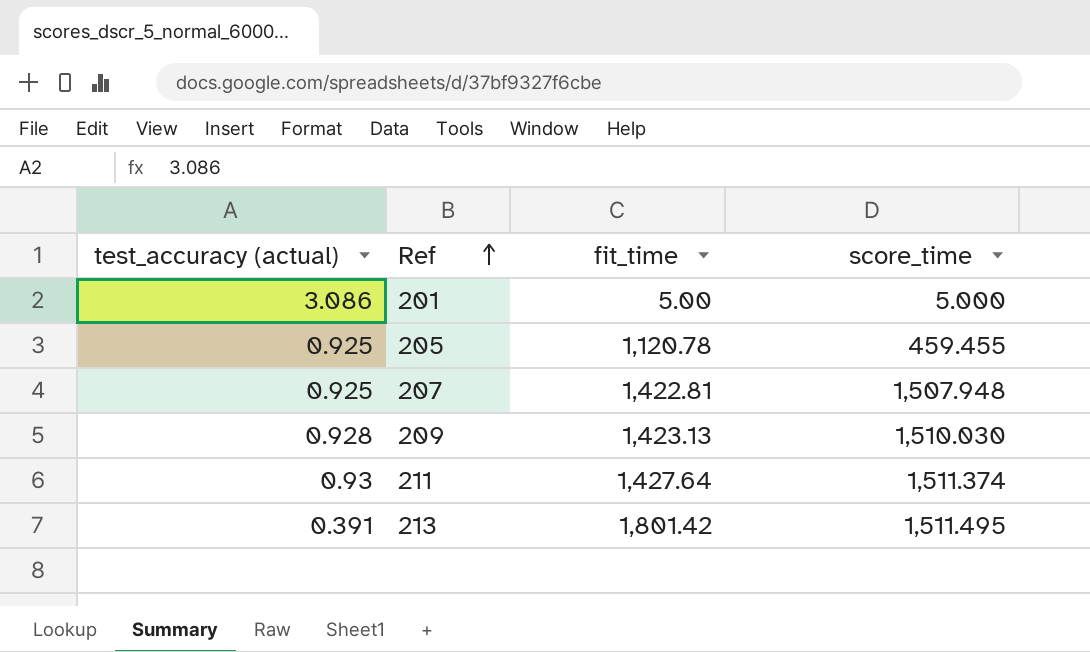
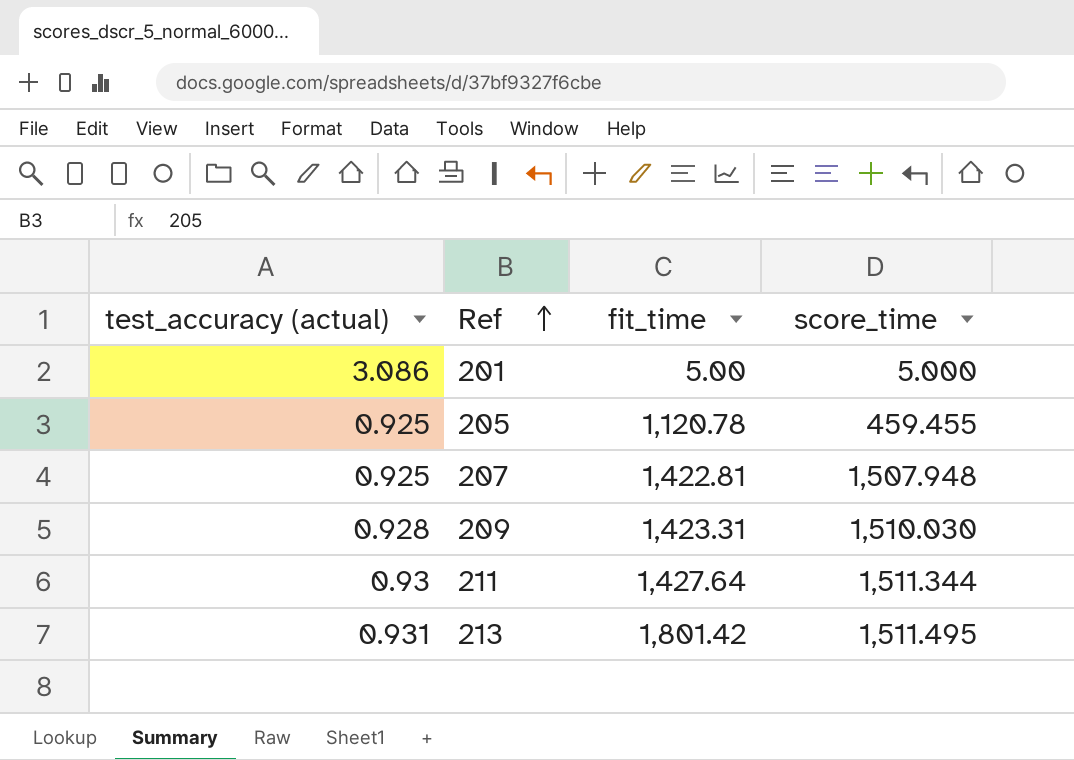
209 | fit_time: 1,423.13 -> 1,423.31
211 | score_time: 1,511.374 -> 1,511.344
213 | test_accuracy (actual): 0.391 -> 0.931

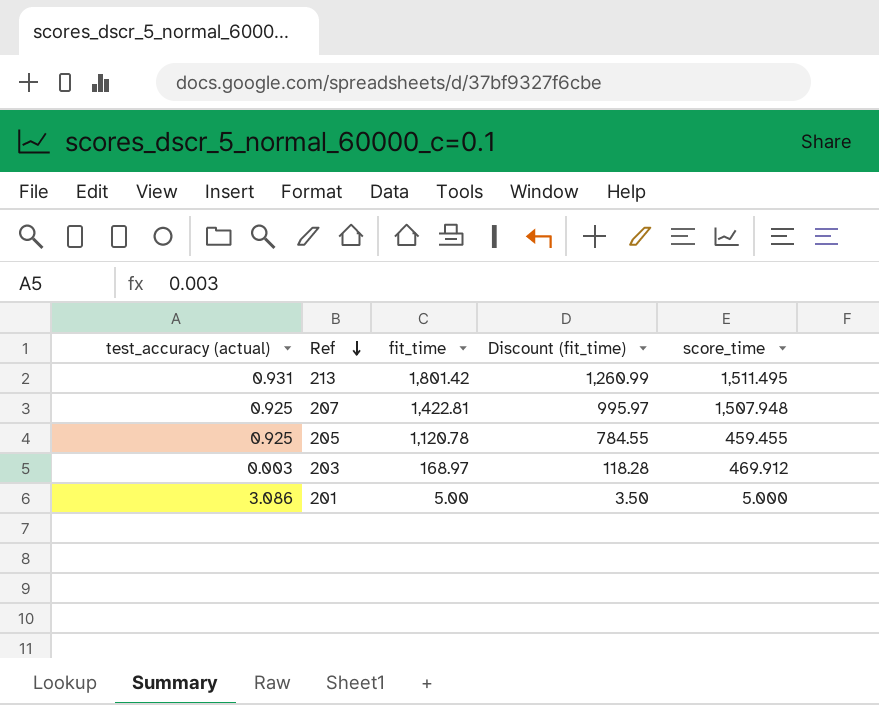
row order: Ref ascending -> Ref descending
column Discount (fit_time) | formula: none -> [fit_time] * 0.7
row 209: 0.928 | 1,423.31 | 1,510.030 -> none
row 211: 0.93 | 1,427.64 | 1,511.344 -> none
row 203: none -> 0.003 | 168.97 | 118.28 | 469.912

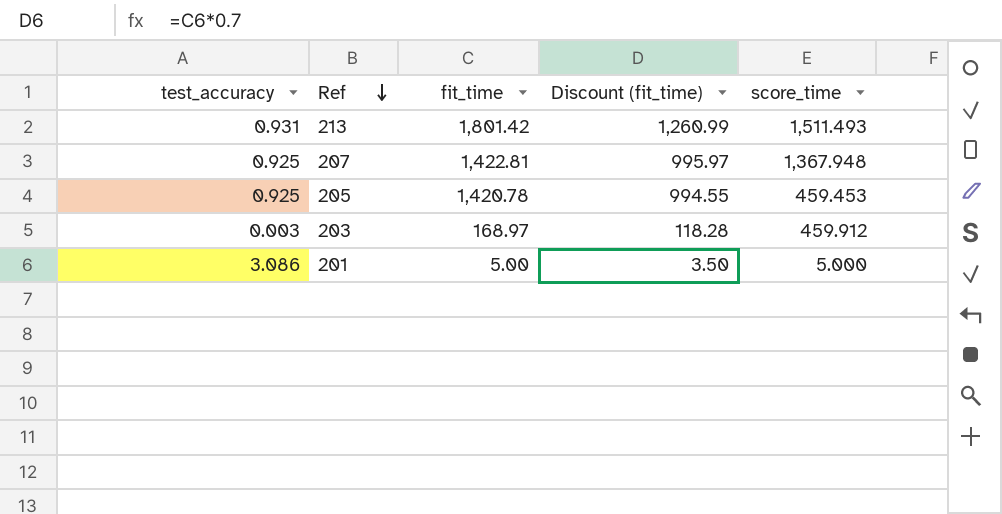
column name: test_accuracy (actual) -> test_accuracy
213 | score_time: 1,511.495 -> 1,511.493
207 | score_time: 1,507.948 -> 1,367.948
205 | fit_time: 1,120.78 -> 1,420.78
205 | Discount (fit_time): 784.55 -> 994.55
205 | score_time: 459.455 -> 459.453
203 | score_time: 469.912 -> 459.912

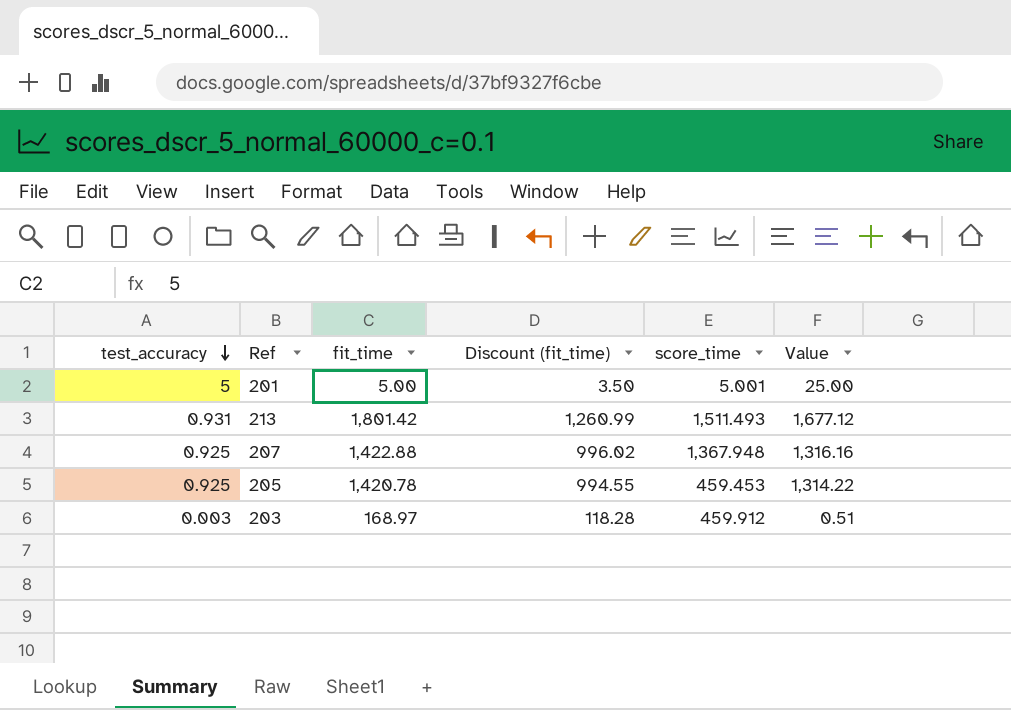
row order: Ref descending -> test_accuracy descending
column Value | formula: none -> [test_accuracy] * [fit_time]
201 | test_accuracy: 3.086 -> 5
201 | score_time: 5.000 -> 5.001
207 | fit_time: 1,422.81 -> 1,422.88
207 | Discount (fit_time): 995.97 -> 996.02

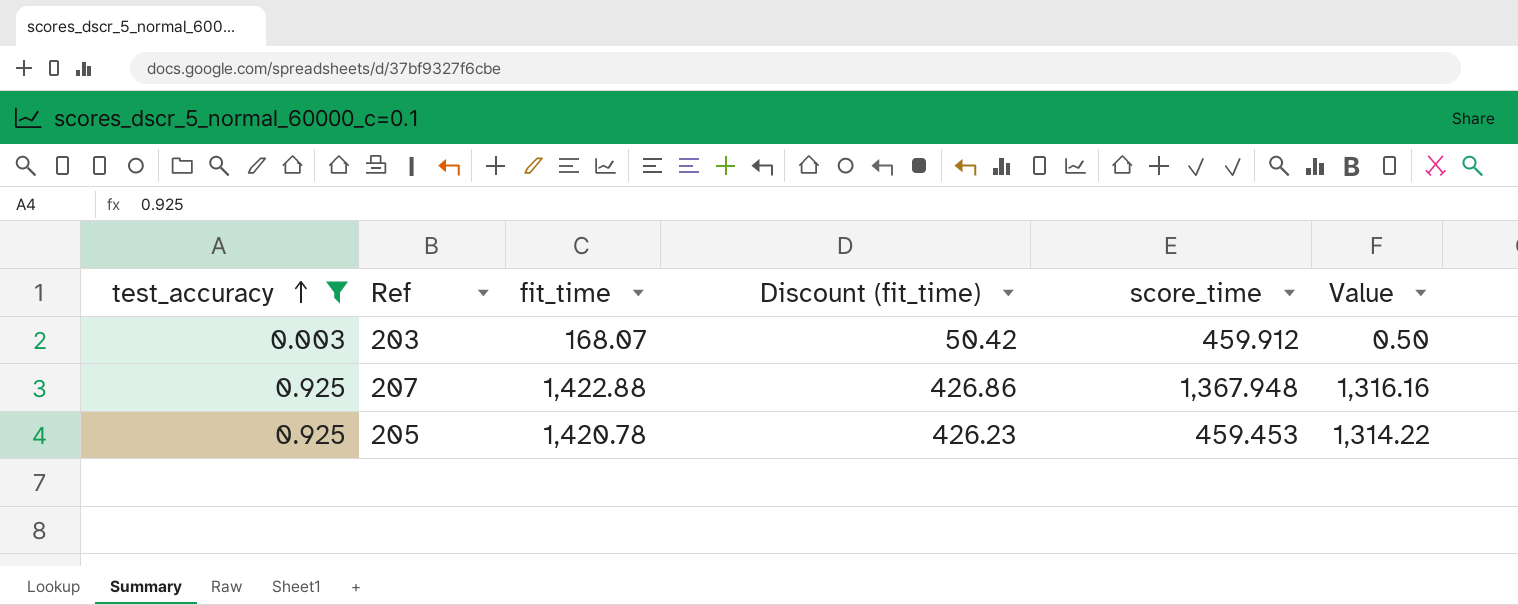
filter: none -> test_accuracy <= 0.925
row order: test_accuracy descending -> test_accuracy ascending
column Discount (fit_time) | formula: [fit_time] * 0.7 -> [fit_time] * 0.3
203 | fit_time: 168.97 -> 168.07
203 | Value: 0.51 -> 0.50

